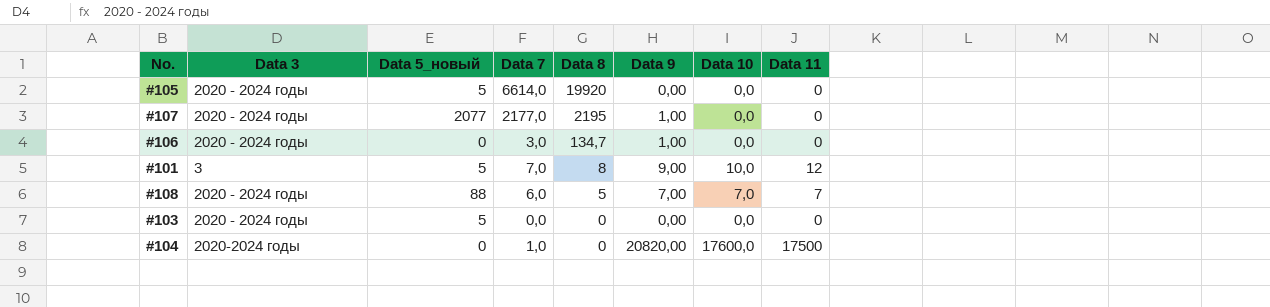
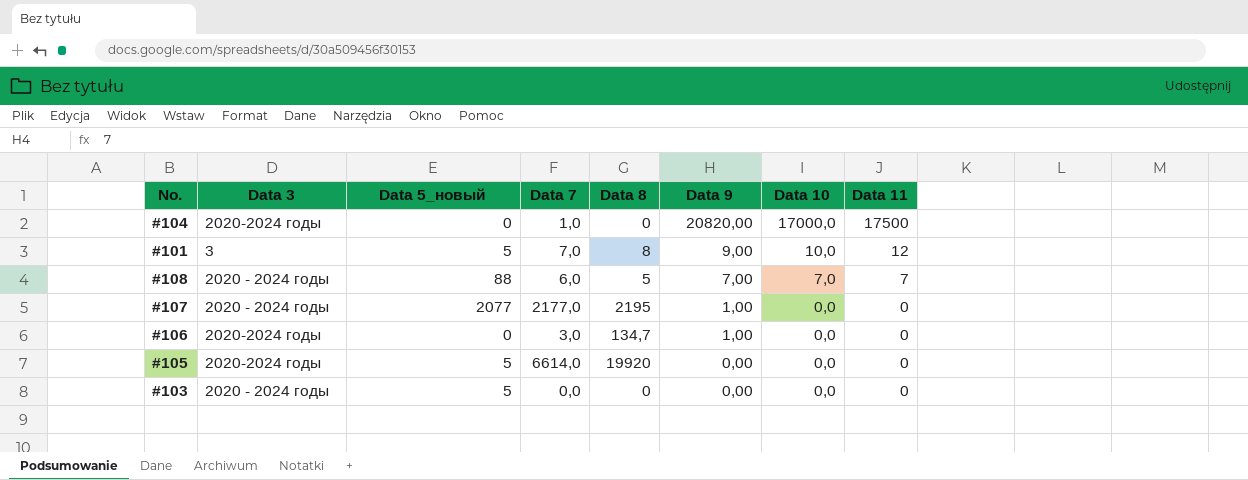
row order: Data 8 descending -> Data 9 descending
#104 | Data 10: 17600,0 -> 17000,0
#106 | Data 3: 2020 - 2024 годы -> 2020-2024 годы
#105 | Data 3: 2020 - 2024 годы -> 2020-2024 годы

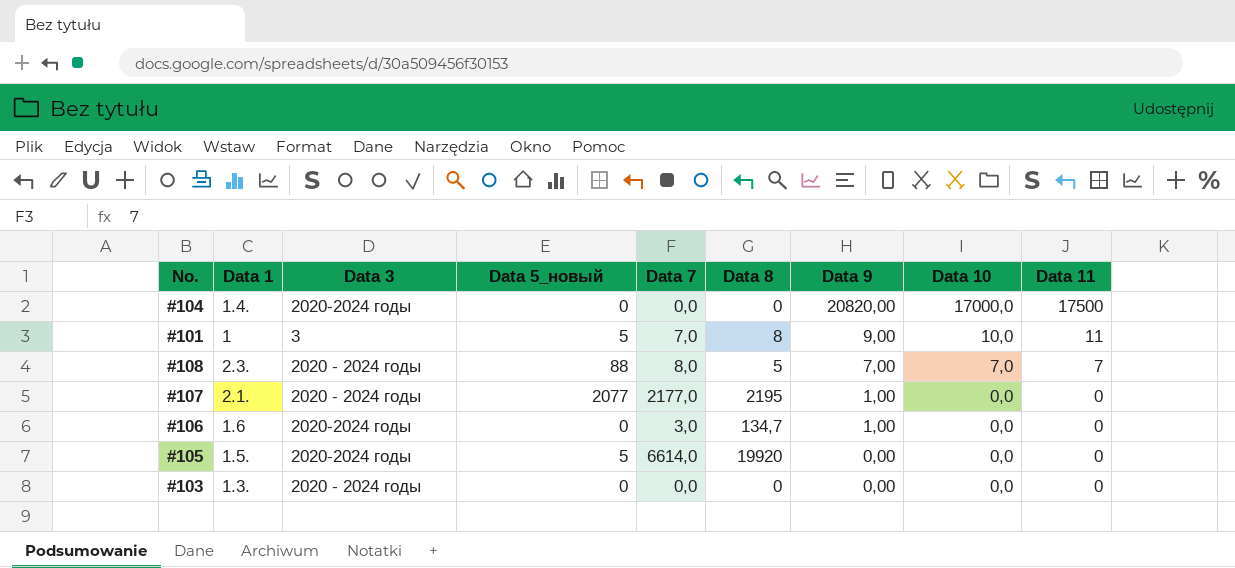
column Data 1 | position: none -> 2
#104 | Data 7: 1,0 -> 0,0
#101 | Data 11: 12 -> 11
#108 | Data 7: 6,0 -> 8,0
#103 | Data 5_новый: 5 -> 0

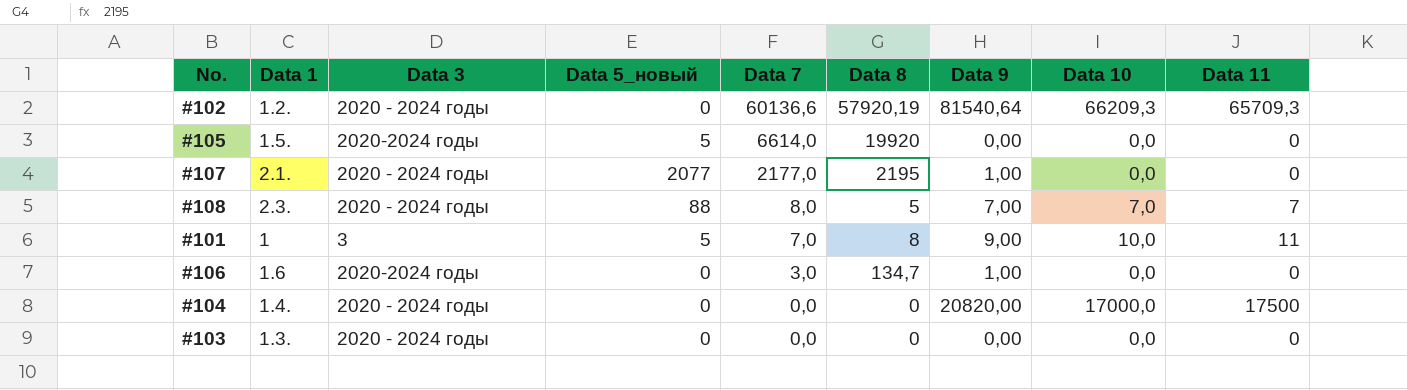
row order: Data 9 descending -> Data 7 descending
row #102: none -> 1.2. | 2020 - 2024 годы | 0 | 60136,6 | 57920,19 | 81540,64 | 66209,3 | 65709,3
#104 | Data 3: 2020-2024 годы -> 2020 - 2024 годы

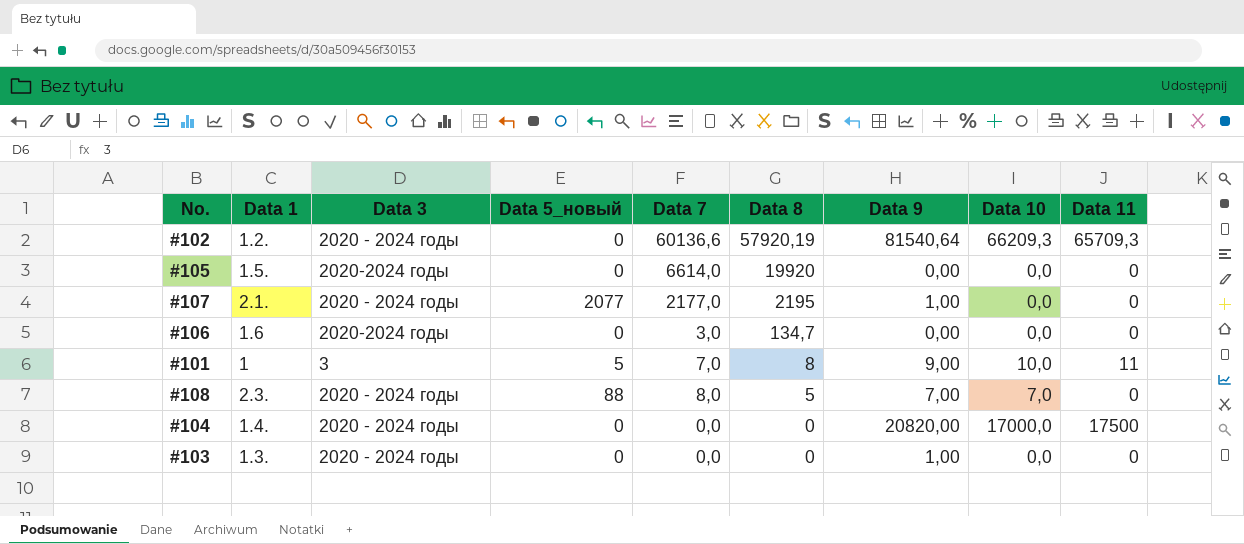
row order: Data 7 descending -> Data 8 descending
#105 | Data 5_новый: 5 -> 0
#106 | Data 9: 1,00 -> 0,00
#108 | Data 11: 7 -> 0
#103 | Data 9: 0,00 -> 1,00

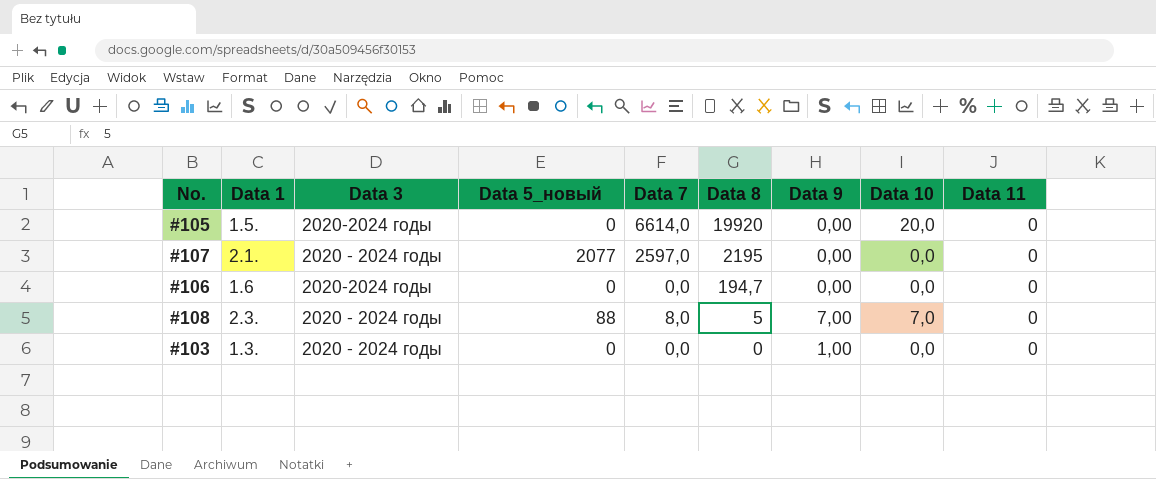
row #102: 1.2. | 2020 - 2024 годы | 0 | 60136,6 | 57920,19 | 81540,64 | 66209,3 | 65709,3 -> none
row #101: 1 | 3 | 5 | 7,0 | 8 | 9,00 | 10,0 | 11 -> none
row #104: 1.4. | 2020 - 2024 годы | 0 | 0,0 | 0 | 20820,00 | 17000,0 | 17500 -> none
#105 | Data 10: 0,0 -> 20,0
#107 | Data 7: 2177,0 -> 2597,0
#107 | Data 9: 1,00 -> 0,00
#106 | Data 7: 3,0 -> 0,0
#106 | Data 8: 134,7 -> 194,7

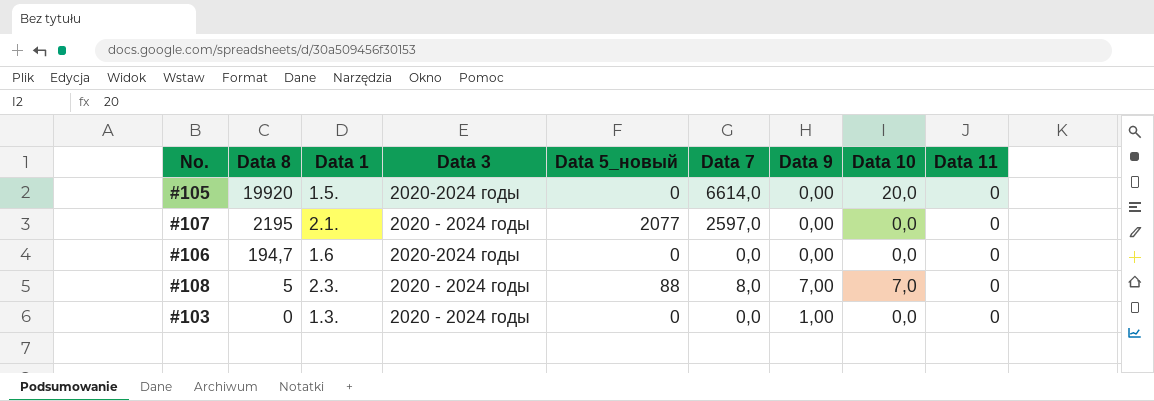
column Data 8 | position: 6 -> 2

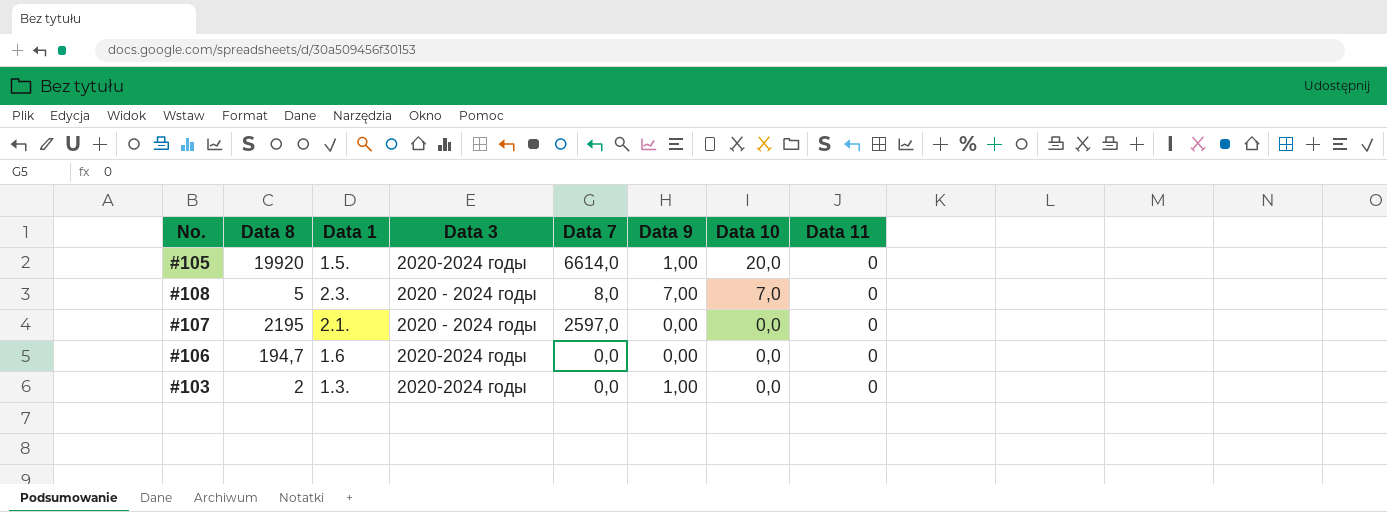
row order: Data 8 descending -> Data 10 descending
column Data 5_новый | position: 5 -> none
#105 | Data 9: 0,00 -> 1,00
#103 | Data 8: 0 -> 2
#103 | Data 3: 2020 - 2024 годы -> 2020-2024 годы

